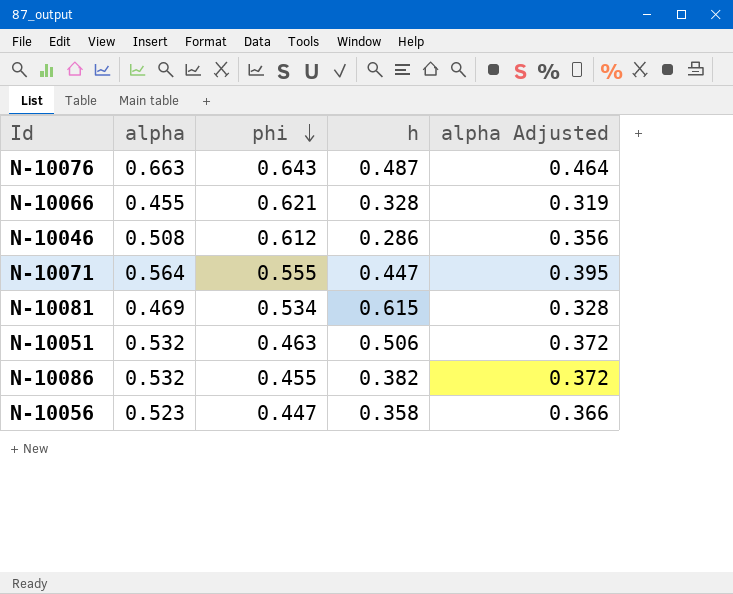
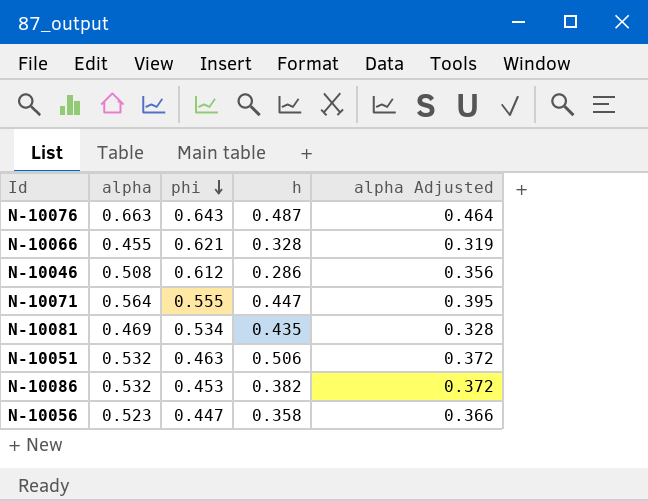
N-10081 | h: 0.615 -> 0.435
N-10086 | phi: 0.455 -> 0.453

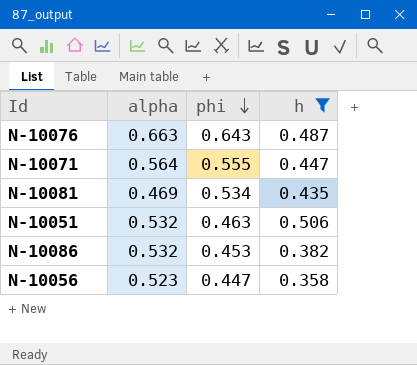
filter: none -> h >= 0.358
column alpha Adjusted | formula: [alpha] * 0.7 -> none

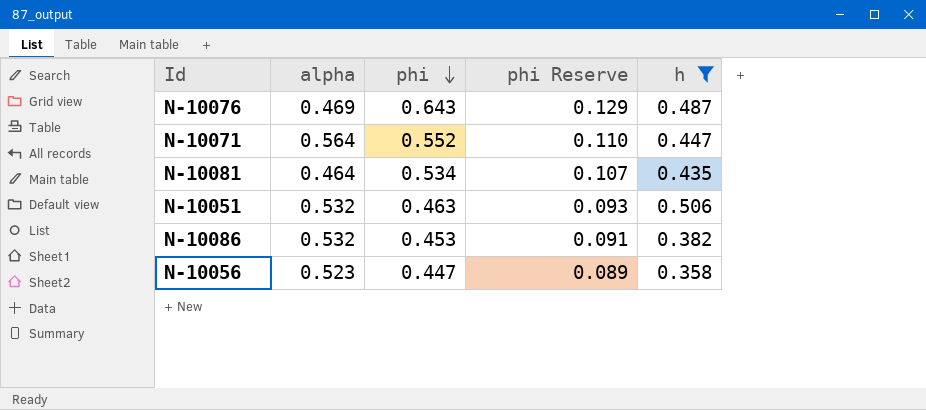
column phi Reserve | formula: none -> [phi] * 0.2
N-10076 | alpha: 0.663 -> 0.469
N-10071 | phi: 0.555 -> 0.552
N-10081 | alpha: 0.469 -> 0.464

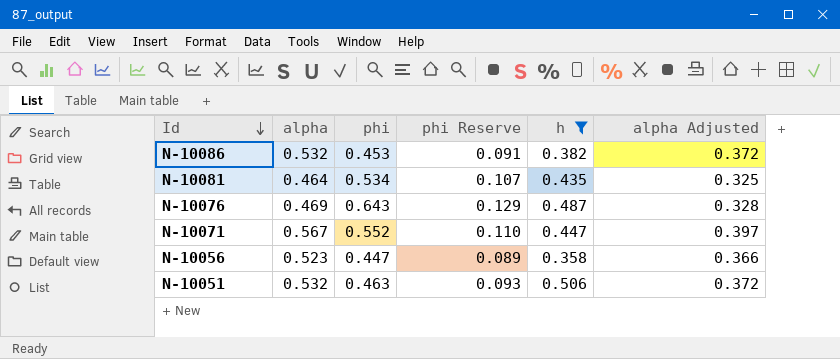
row order: phi descending -> Id descending
column alpha Adjusted | formula: none -> [alpha] * 0.7
N-10071 | alpha: 0.564 -> 0.567

